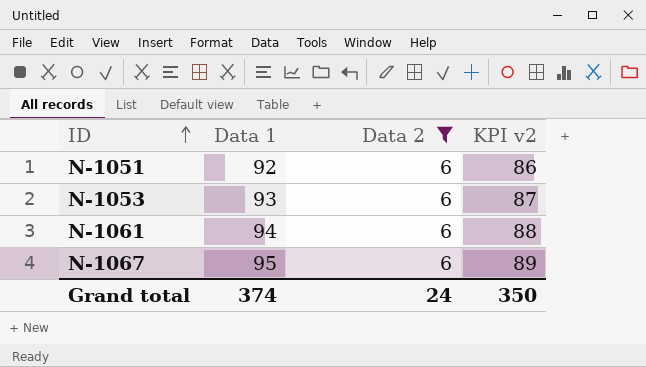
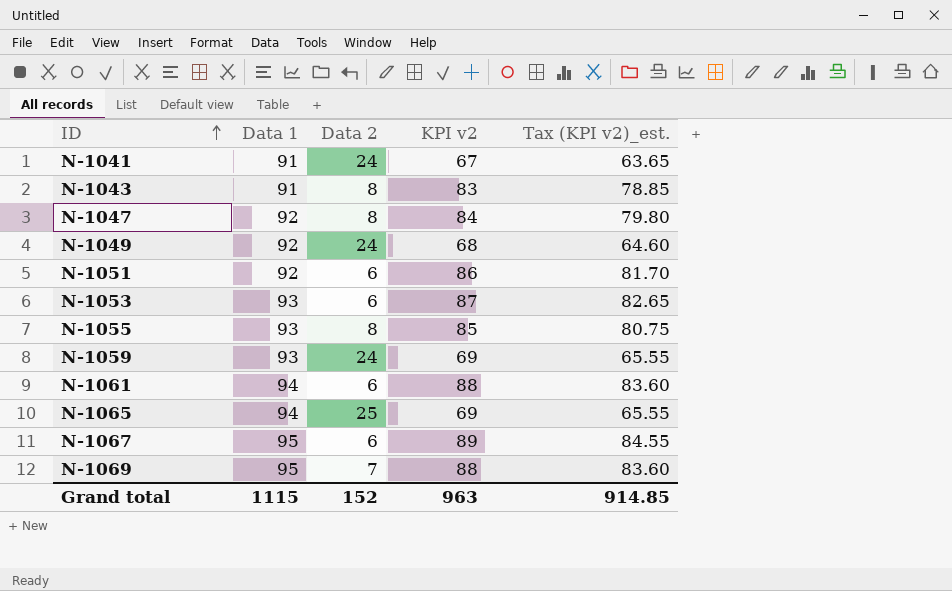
filter: Data 2 = 6 -> none
column Tax (KPI v2)_est. | formula: none -> [KPI v2] * 0.95
Grand total | Data 1: 374 -> 1115
Grand total | Data 2: 24 -> 152
Grand total | KPI v2: 350 -> 963

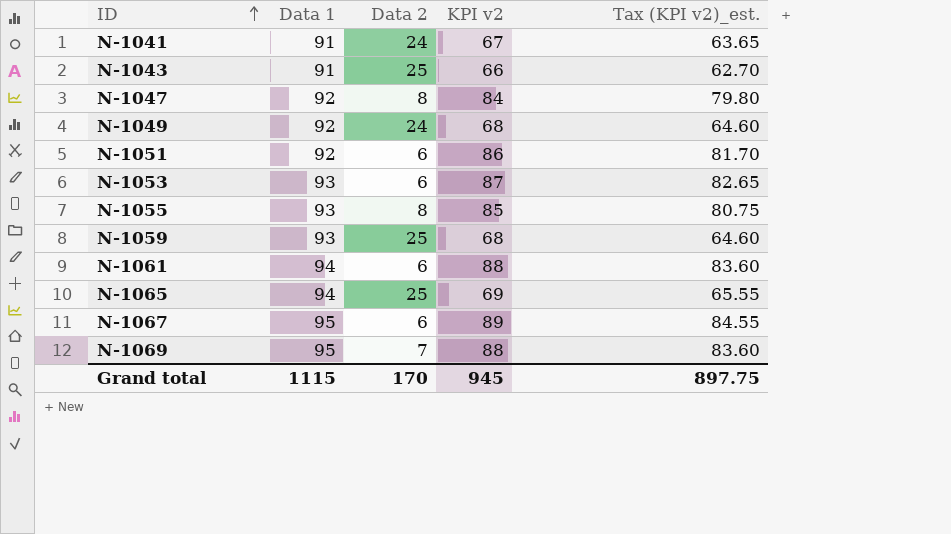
N-1043 | Data 2: 8 -> 25
N-1043 | KPI v2: 83 -> 66
N-1043 | Tax (KPI v2)_est.: 78.85 -> 62.70
N-1059 | Data 2: 24 -> 25
N-1059 | KPI v2: 69 -> 68
N-1059 | Tax (KPI v2)_est.: 65.55 -> 64.60
Grand total | Data 2: 152 -> 170
Grand total | KPI v2: 963 -> 945
Grand total | Tax (KPI v2)_est.: 914.85 -> 897.75

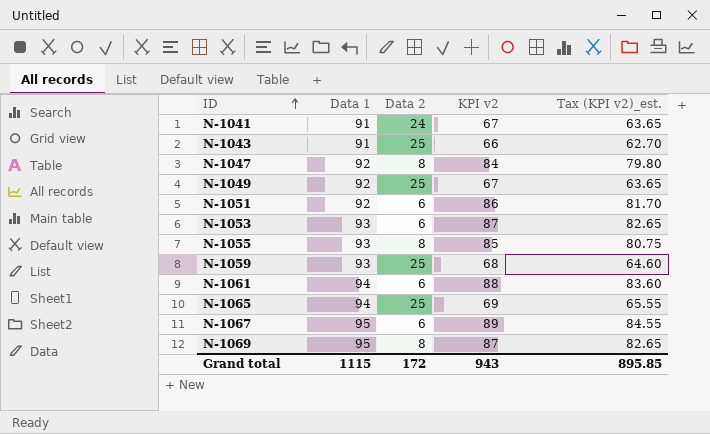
N-1049 | Data 2: 24 -> 25
N-1049 | KPI v2: 68 -> 67
N-1049 | Tax (KPI v2)_est.: 64.60 -> 63.65
N-1069 | Data 2: 7 -> 8
N-1069 | KPI v2: 88 -> 87
N-1069 | Tax (KPI v2)_est.: 83.60 -> 82.65
Grand total | Data 2: 170 -> 172
Grand total | KPI v2: 945 -> 943
Grand total | Tax (KPI v2)_est.: 897.75 -> 895.85

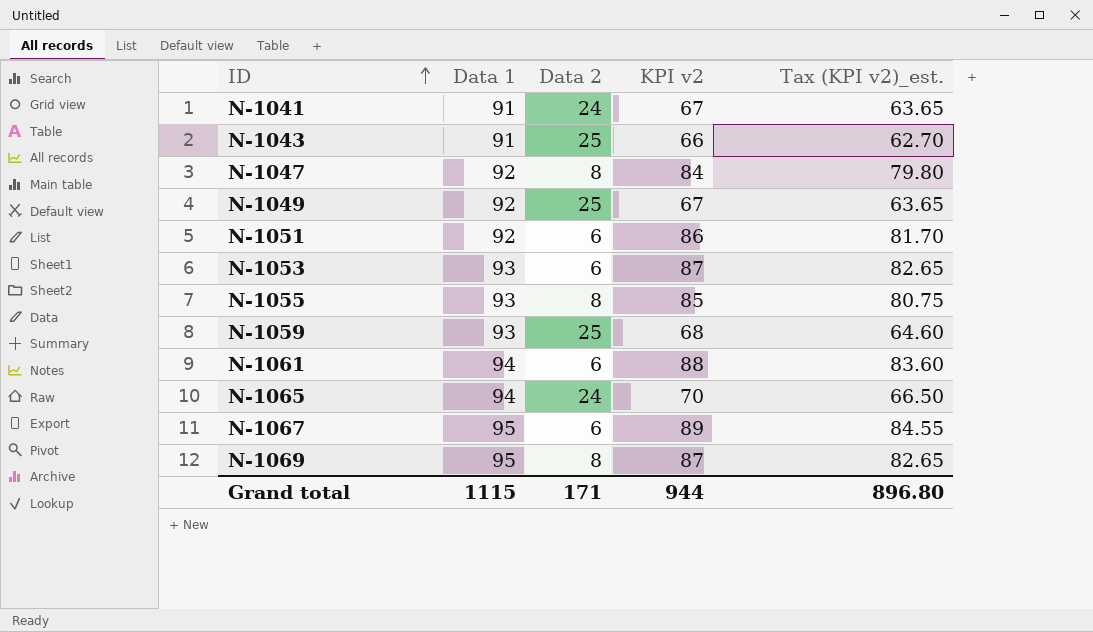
N-1065 | Data 2: 25 -> 24
N-1065 | KPI v2: 69 -> 70
N-1065 | Tax (KPI v2)_est.: 65.55 -> 66.50
Grand total | Data 2: 172 -> 171
Grand total | KPI v2: 943 -> 944
Grand total | Tax (KPI v2)_est.: 895.85 -> 896.80

